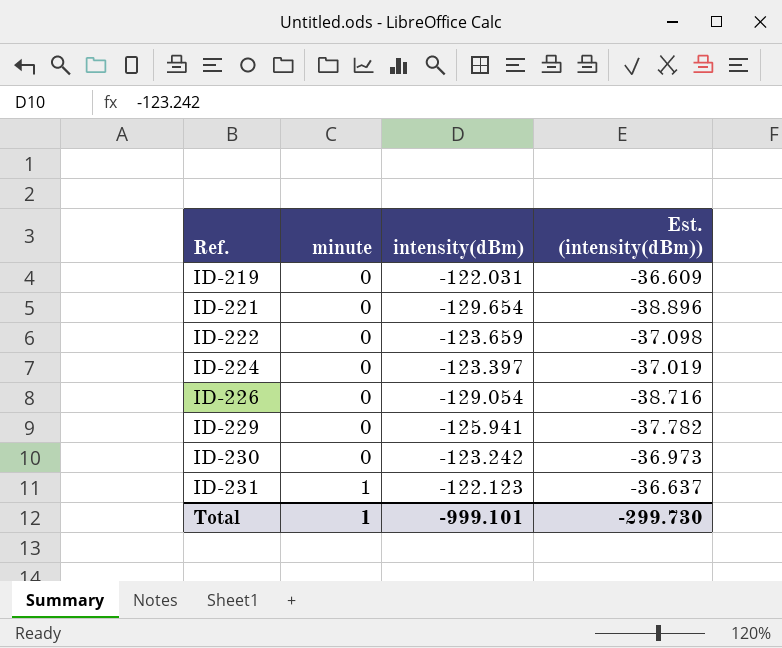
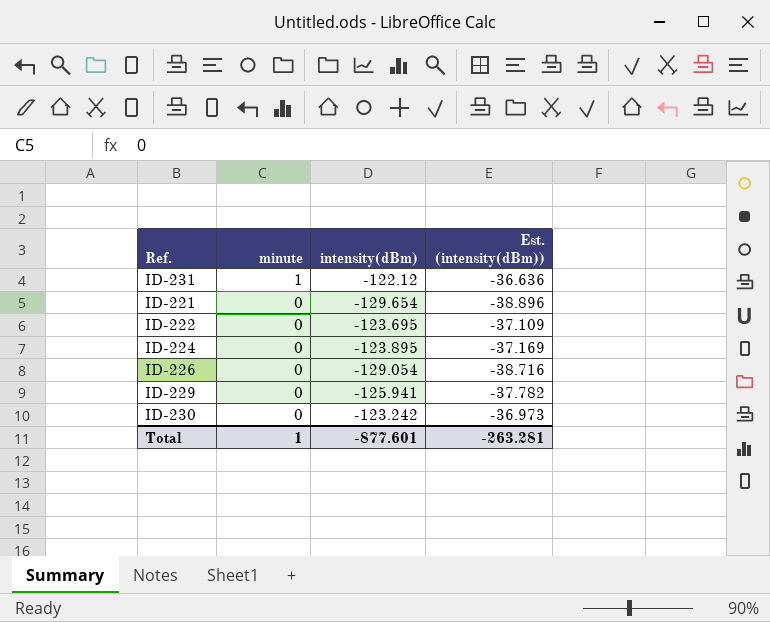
row order: Ref. ascending -> minute descending
row ID-219: 0 | -122.031 | -36.609 -> none
ID-231 | intensity(dBm): -122.123 -> -122.12
ID-231 | Est. (intensity(dBm)): -36.637 -> -36.636
ID-222 | intensity(dBm): -123.659 -> -123.695
ID-222 | Est. (intensity(dBm)): -37.098 -> -37.109
ID-224 | intensity(dBm): -123.397 -> -123.895
ID-224 | Est. (intensity(dBm)): -37.019 -> -37.169
Total | intensity(dBm): -999.101 -> -877.601
Total | Est. (intensity(dBm)): -299.730 -> -263.281

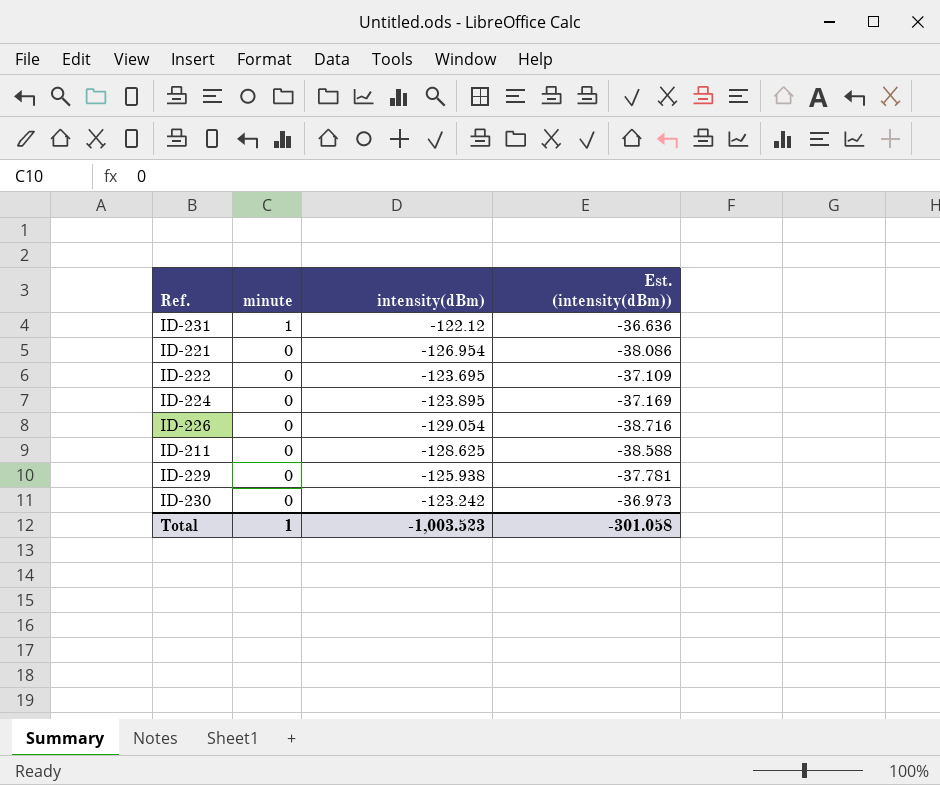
ID-221 | intensity(dBm): -129.654 -> -126.954
ID-221 | Est. (intensity(dBm)): -38.896 -> -38.086
row ID-211: none -> 0 | -128.625 | -38.588
ID-229 | intensity(dBm): -125.941 -> -125.938
ID-229 | Est. (intensity(dBm)): -37.782 -> -37.781
Total | intensity(dBm): -877.601 -> -1,003.523
Total | Est. (intensity(dBm)): -263.281 -> -301.058

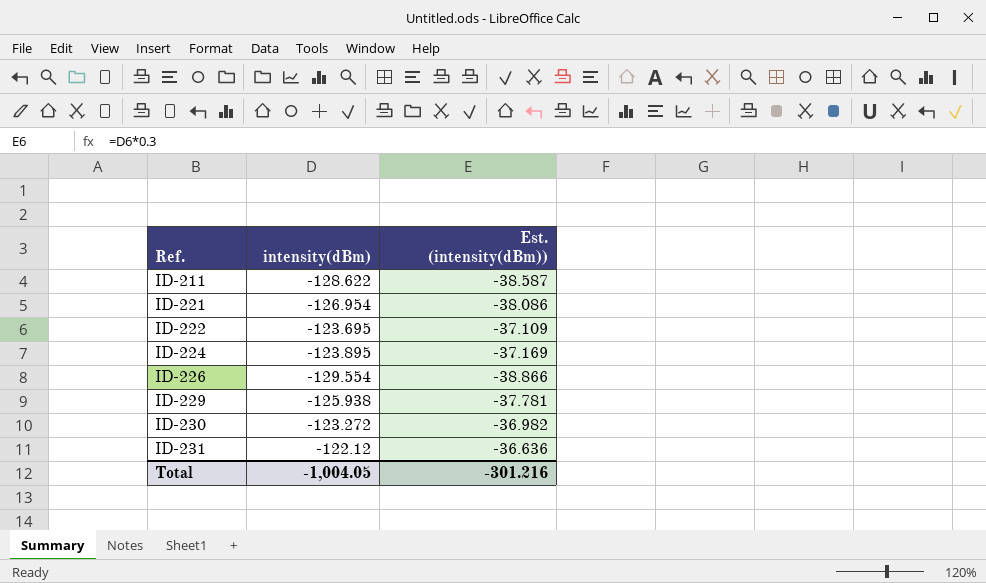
row order: minute descending -> Ref. ascending
column minute | position: 2 -> none
ID-211 | intensity(dBm): -128.625 -> -128.622
ID-211 | Est. (intensity(dBm)): -38.588 -> -38.587
ID-226 | intensity(dBm): -129.054 -> -129.554
ID-226 | Est. (intensity(dBm)): -38.716 -> -38.866
ID-230 | intensity(dBm): -123.242 -> -123.272
ID-230 | Est. (intensity(dBm)): -36.973 -> -36.982
Total | intensity(dBm): -1,003.523 -> -1,004.05
Total | Est. (intensity(dBm)): -301.058 -> -301.216

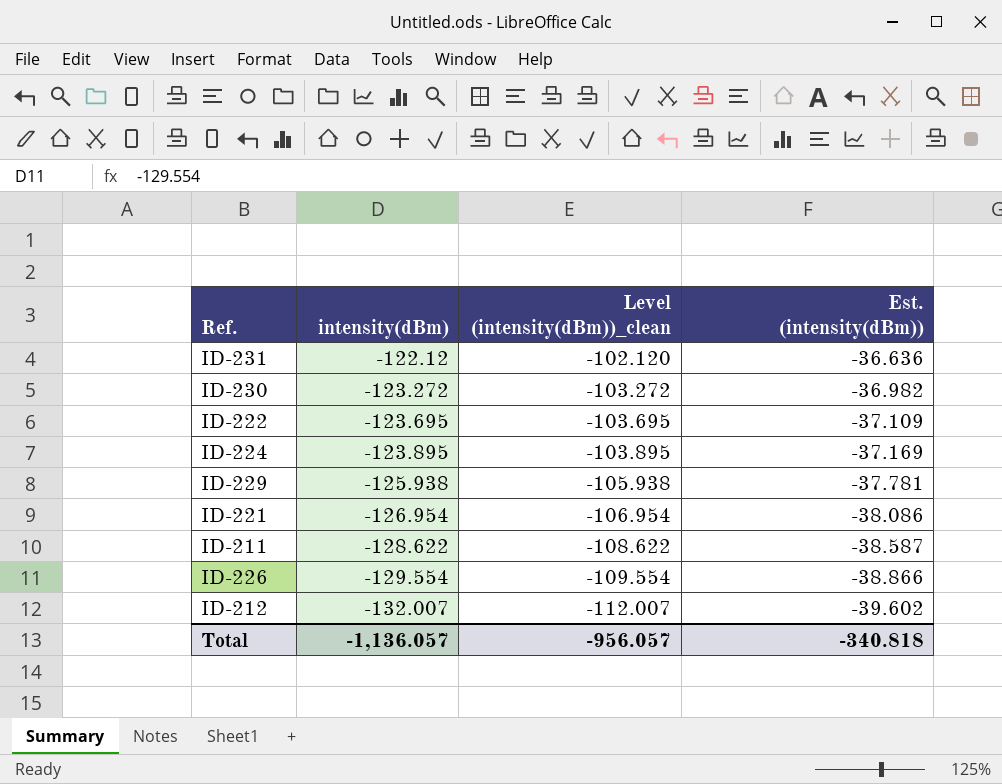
row order: Ref. ascending -> intensity(dBm) descending
column Level (intensity(dBm))_clean | formula: none -> [intensity(dBm)] + 20
row ID-212: none -> -132.007 | -112.007 | -39.602
Total | intensity(dBm): -1,004.05 -> -1,136.057
Total | Est. (intensity(dBm)): -301.216 -> -340.818

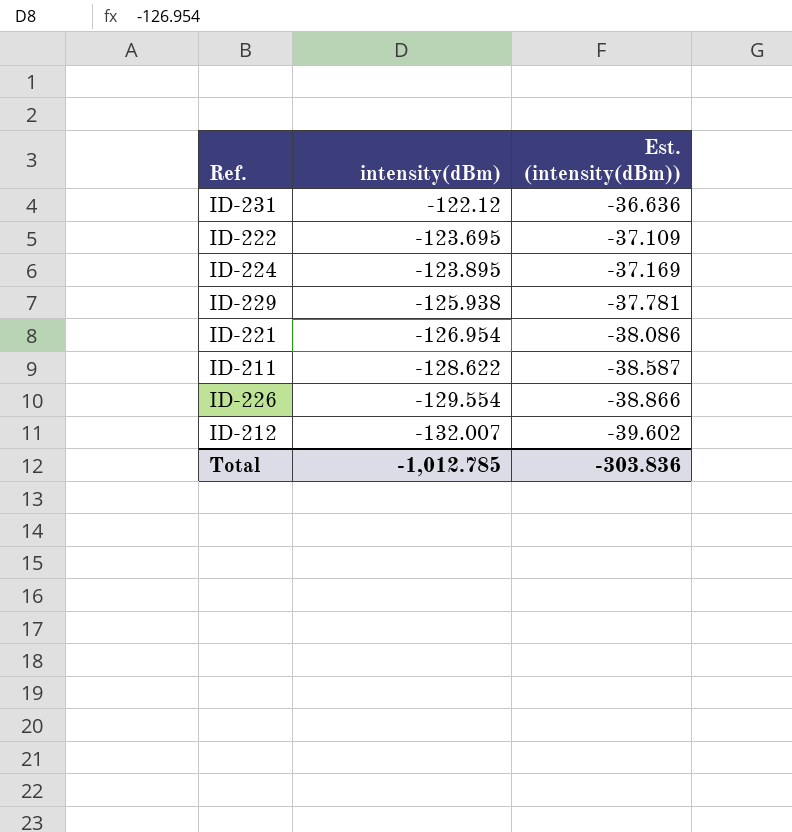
column Level (intensity(dBm))_clean | formula: [intensity(dBm)] + 20 -> none
row ID-230: -123.272 | -103.272 | -36.982 -> none
Total | intensity(dBm): -1,136.057 -> -1,012.785
Total | Est. (intensity(dBm)): -340.818 -> -303.836

